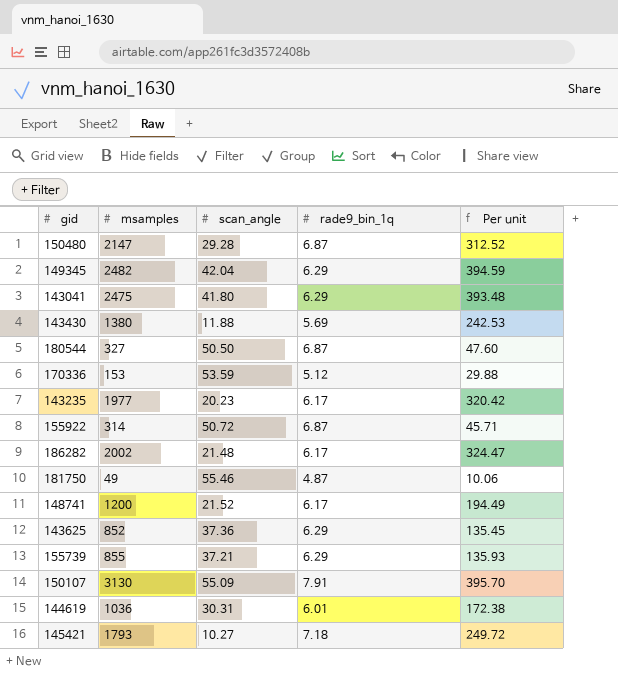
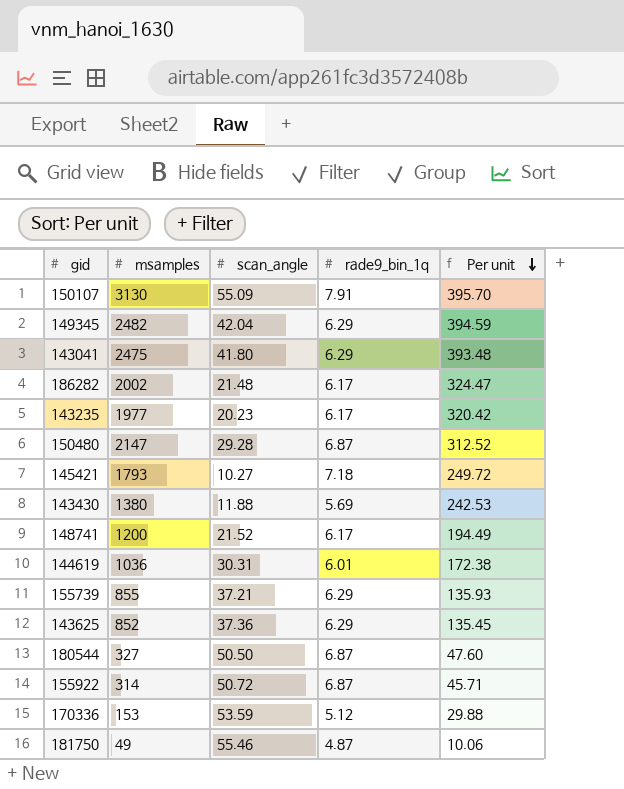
row order: none -> Per unit descending

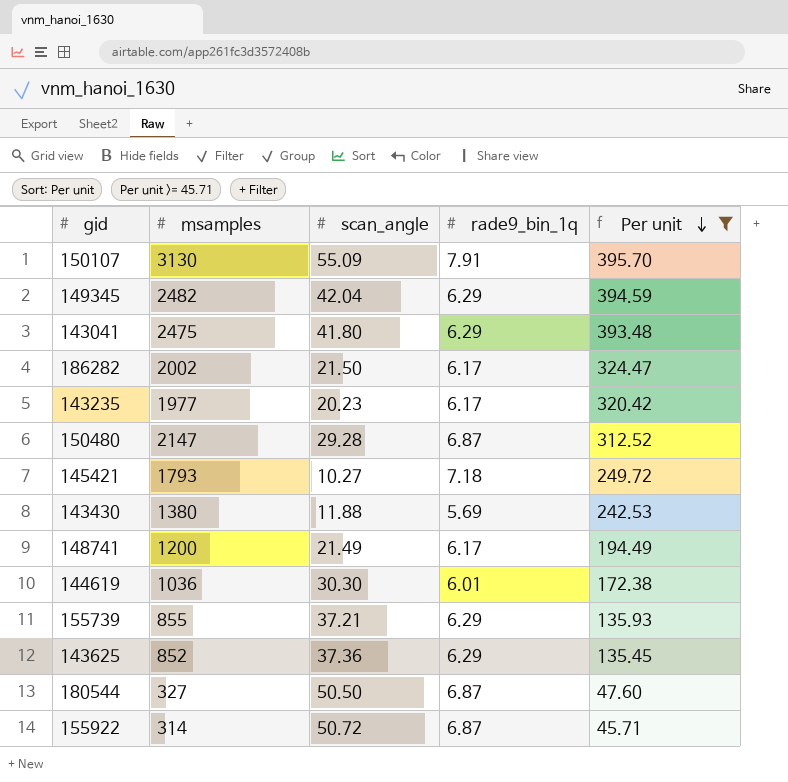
filter: none -> Per unit >= 45.71
186282 | scan_angle: 21.48 -> 21.50
148741 | scan_angle: 21.52 -> 21.49
144619 | scan_angle: 30.31 -> 30.30

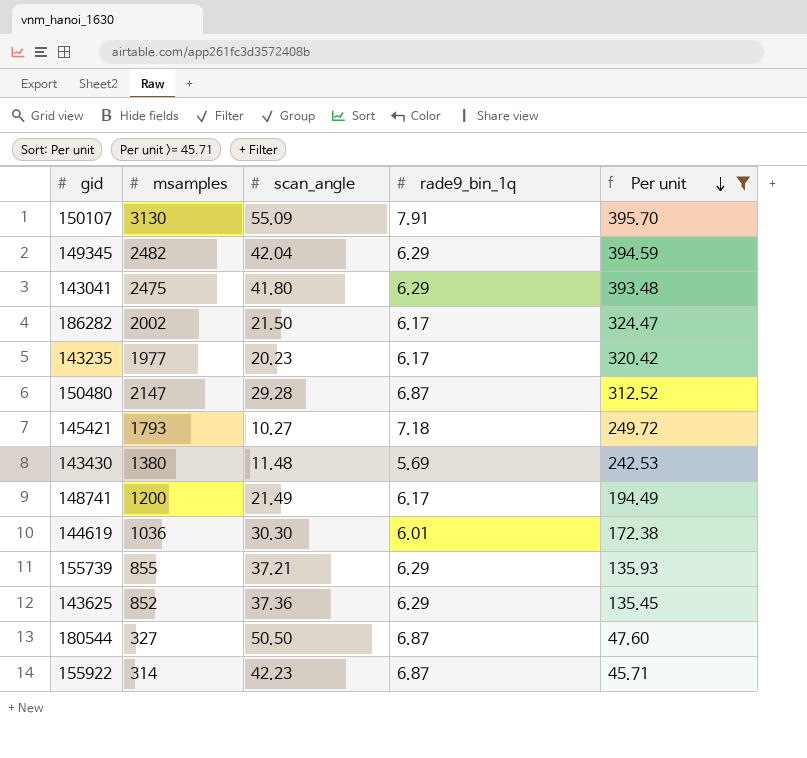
143430 | scan_angle: 11.88 -> 11.48
155922 | scan_angle: 50.72 -> 42.23

